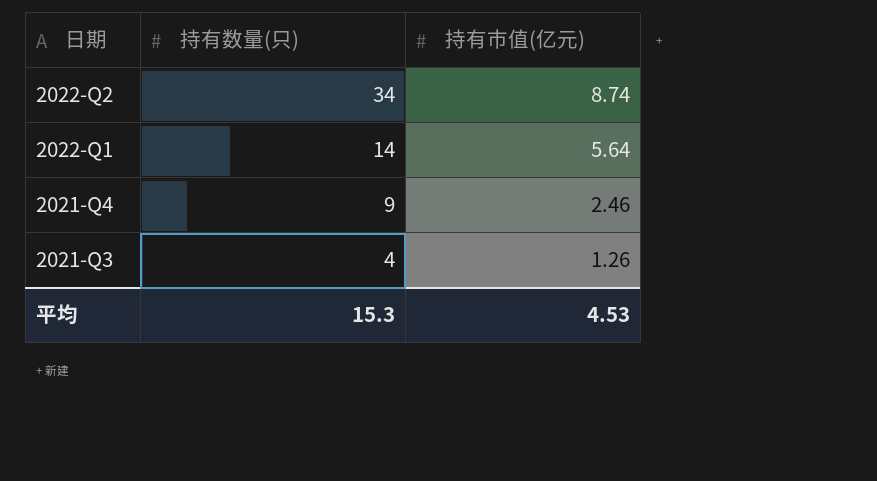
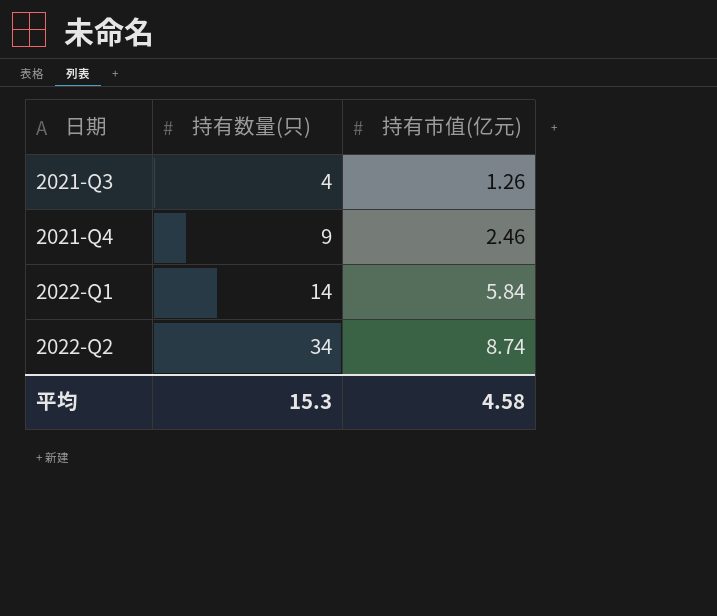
row order: 日期 descending -> 日期 ascending
2022-Q1 | 持有市值(亿元): 5.64 -> 5.84
平均 | 持有市值(亿元): 4.53 -> 4.58

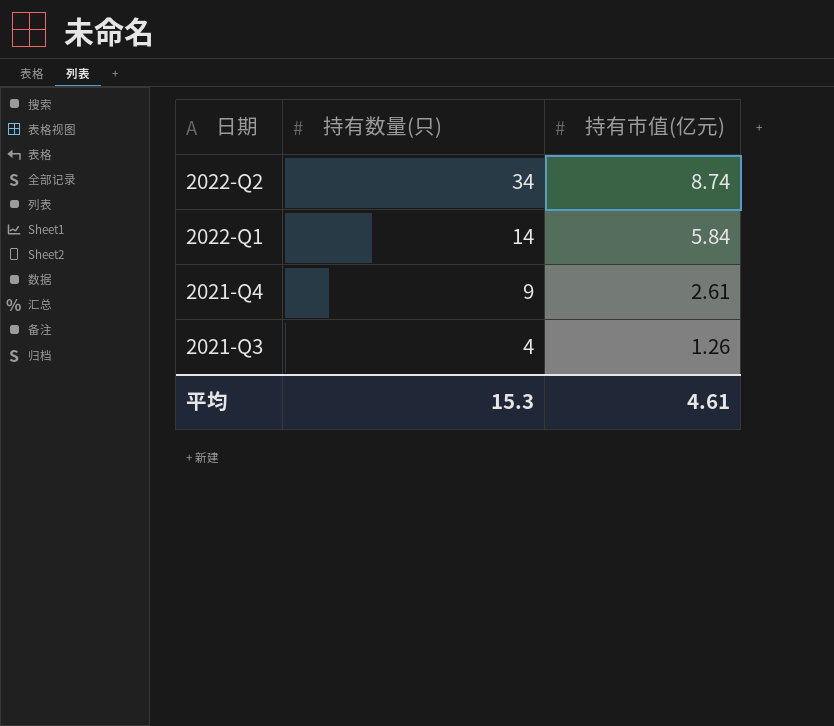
row order: 日期 ascending -> 日期 descending
2021-Q4 | 持有市值(亿元): 2.46 -> 2.61
平均 | 持有市值(亿元): 4.58 -> 4.61

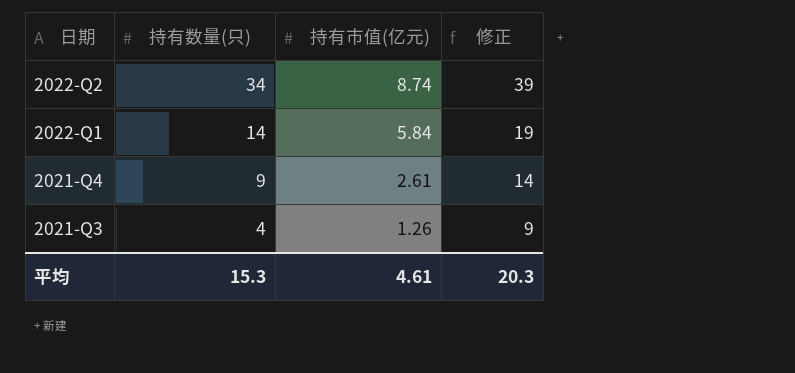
column 修正 | formula: none -> [持有数量(只)] + 5

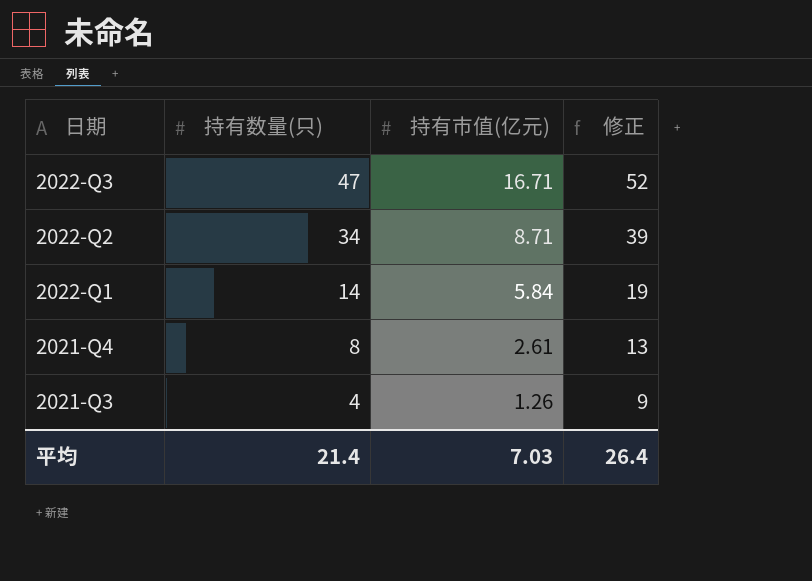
row 2022-Q3: none -> 47 | 16.71 | 52
2022-Q2 | 持有市值(亿元): 8.74 -> 8.71
2021-Q4 | 持有数量(只): 9 -> 8
2021-Q4 | 修正: 14 -> 13
平均 | 持有数量(只): 15.3 -> 21.4
平均 | 持有市值(亿元): 4.61 -> 7.03
平均 | 修正: 20.3 -> 26.4

